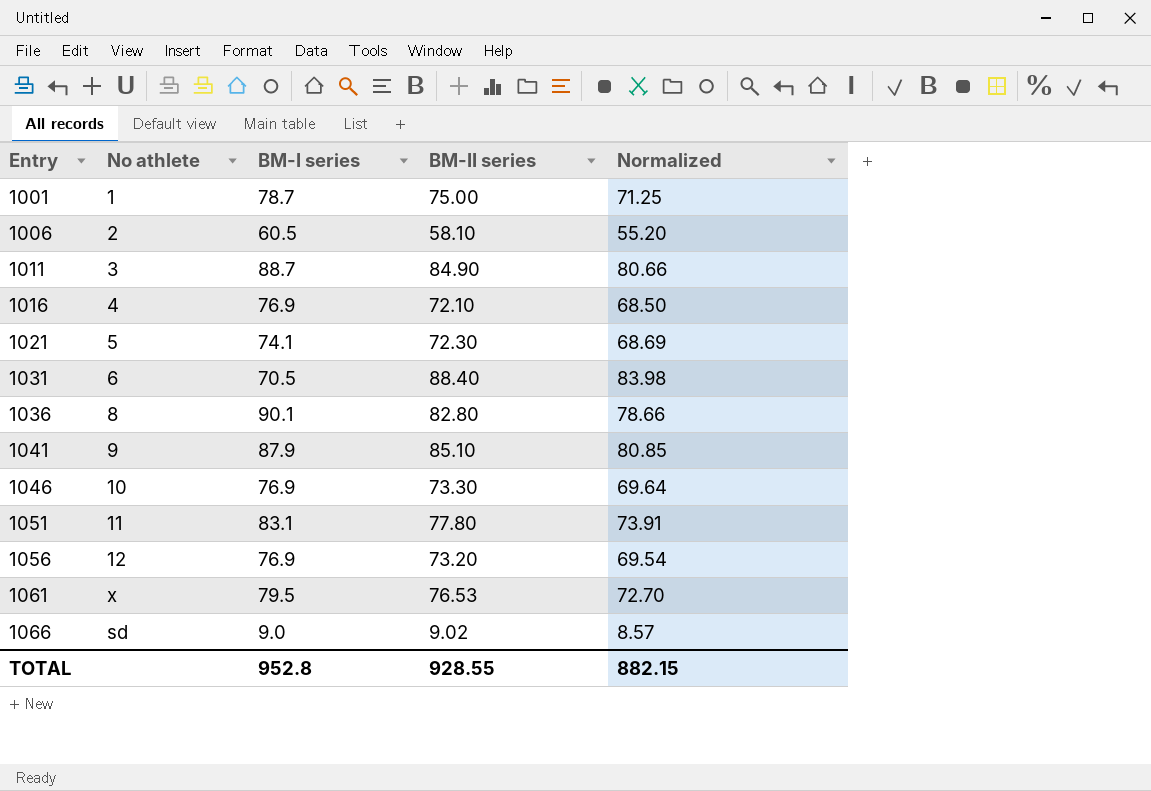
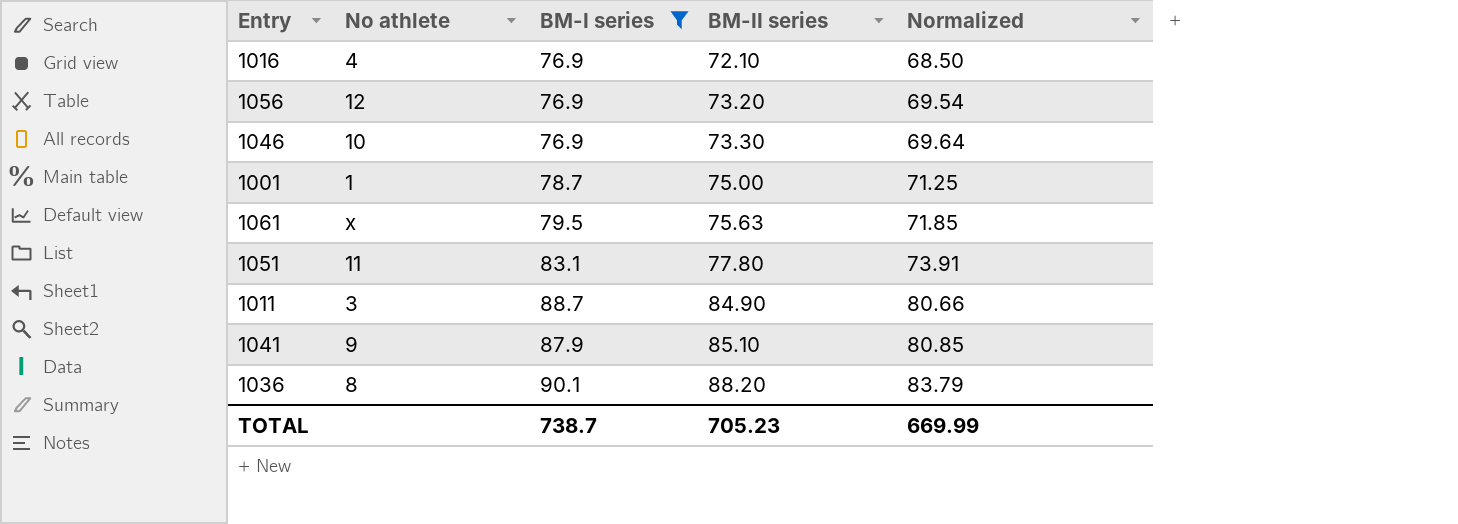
filter: none -> BM-I series >= 76.9
row order: Entry ascending -> BM-II series ascending
1061 | BM-II series: 76.53 -> 75.63
1061 | Normalized: 72.70 -> 71.85
1036 | BM-II series: 82.80 -> 88.20
1036 | Normalized: 78.66 -> 83.79
TOTAL | BM-I series: 952.8 -> 738.7
TOTAL | BM-II series: 928.55 -> 705.23
TOTAL | Normalized: 882.15 -> 669.99

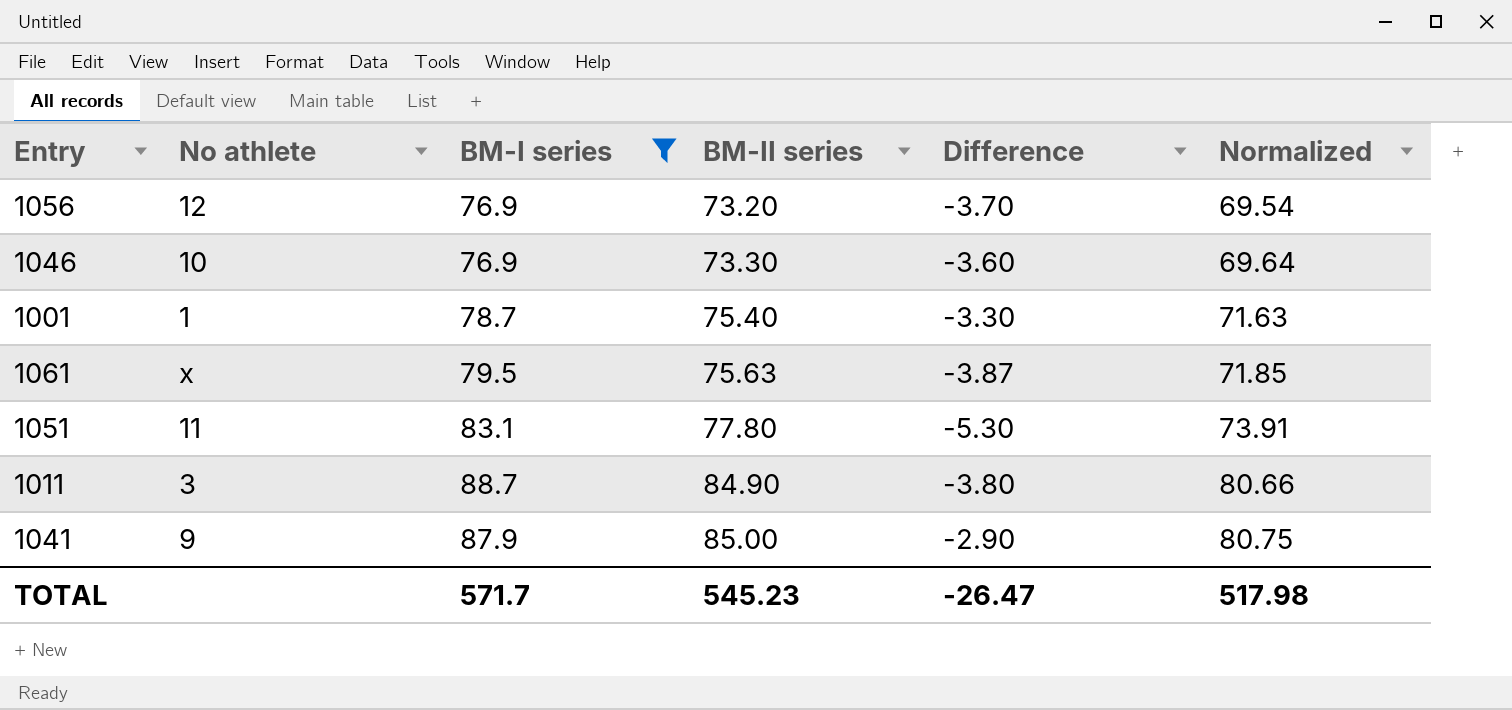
column Difference | formula: none -> [BM-II series] - [BM-I series]
row 1016: 4 | 76.9 | 72.10 | 68.50 -> none
row 1036: 8 | 90.1 | 88.20 | 83.79 -> none
1001 | BM-II series: 75.00 -> 75.40
1001 | Normalized: 71.25 -> 71.63
1041 | BM-II series: 85.10 -> 85.00
1041 | Normalized: 80.85 -> 80.75
TOTAL | BM-I series: 738.7 -> 571.7
TOTAL | BM-II series: 705.23 -> 545.23
TOTAL | Normalized: 669.99 -> 517.98

